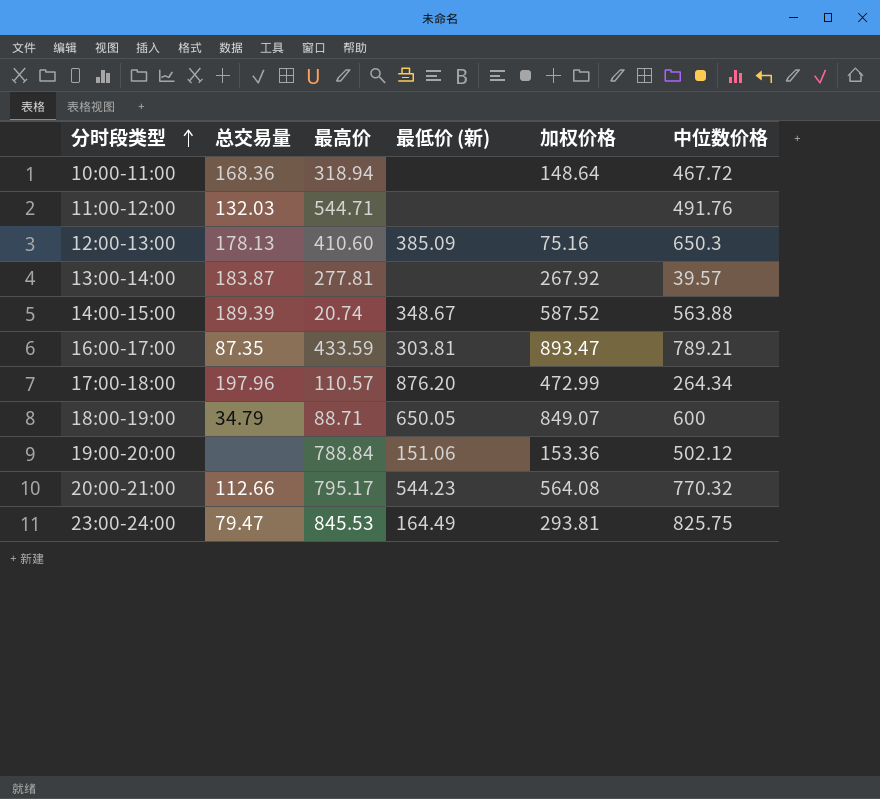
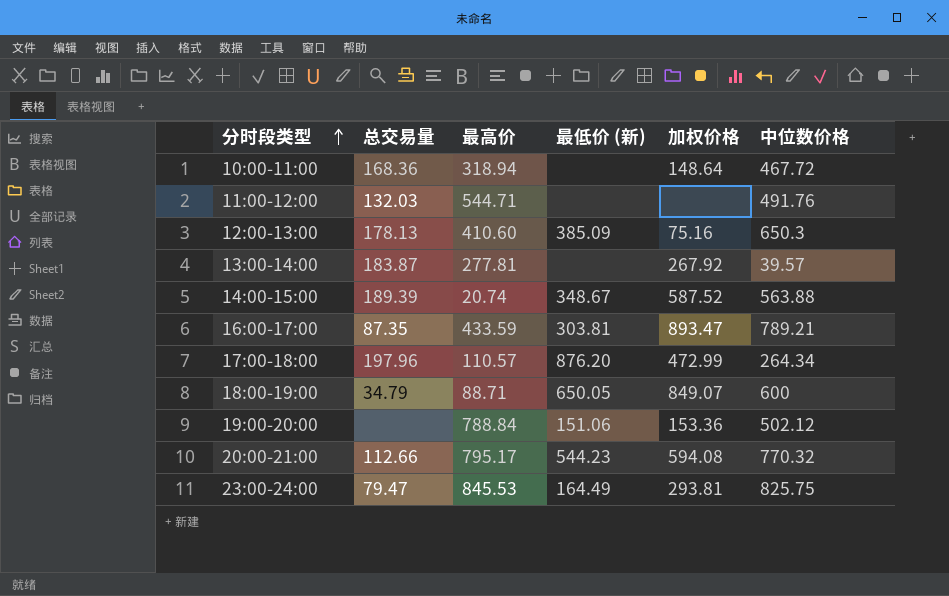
20:00-21:00 | 加权价格: 564.08 -> 594.08

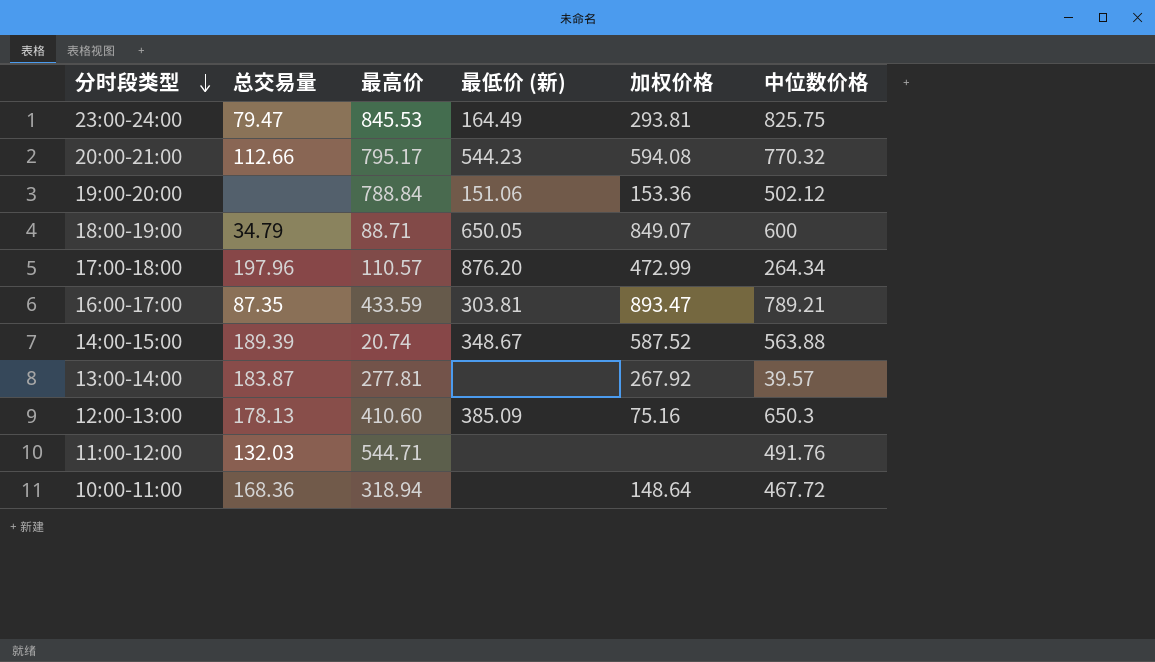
row order: 分时段类型 ascending -> 分时段类型 descending

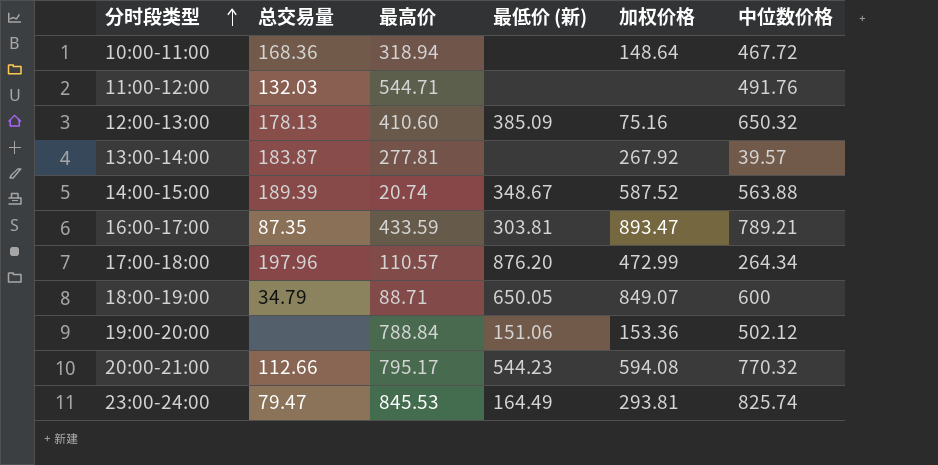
row order: 分时段类型 descending -> 分时段类型 ascending
12:00-13:00 | 中位数价格: 650.3 -> 650.32
23:00-24:00 | 中位数价格: 825.75 -> 825.74

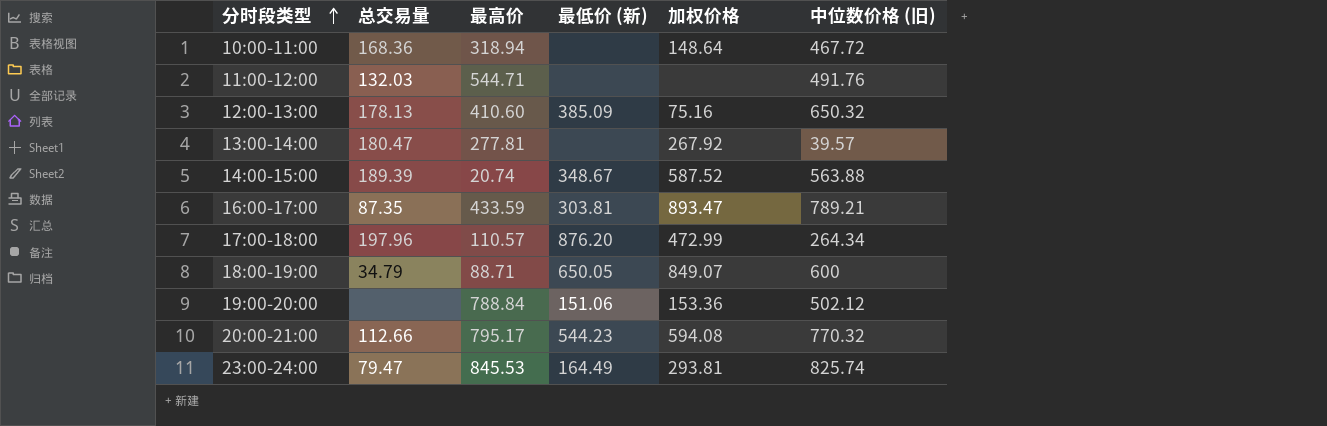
column name: 中位数价格 -> 中位数价格 (旧)
13:00-14:00 | 总交易量: 183.87 -> 180.47

